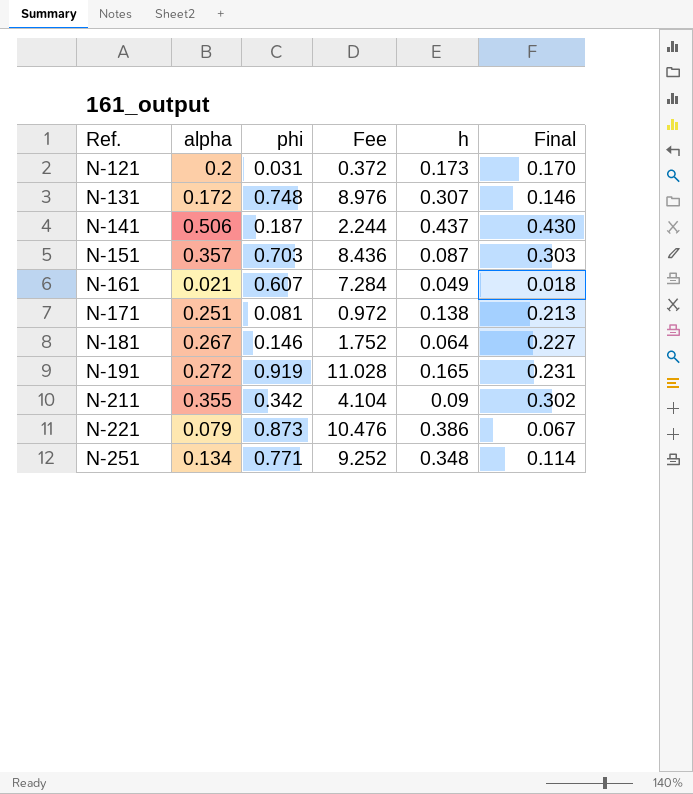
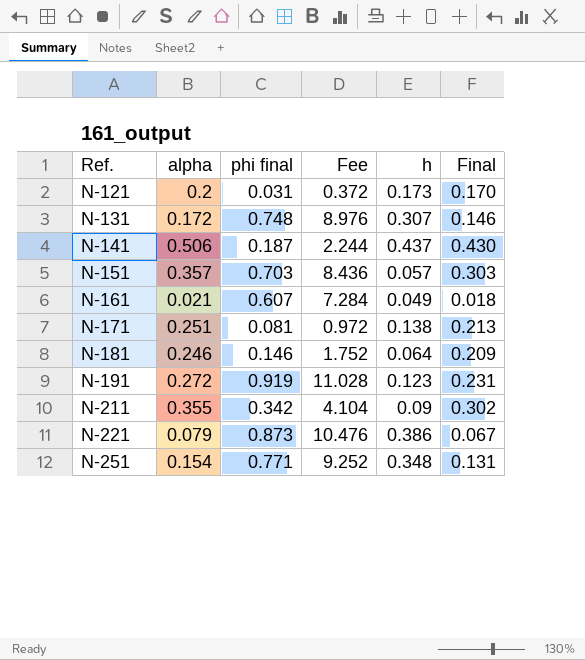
column name: phi -> phi final
N-151 | h: 0.087 -> 0.057
N-181 | alpha: 0.267 -> 0.246
N-181 | Final: 0.227 -> 0.209
N-191 | h: 0.165 -> 0.123
N-251 | alpha: 0.134 -> 0.154
N-251 | Final: 0.114 -> 0.131

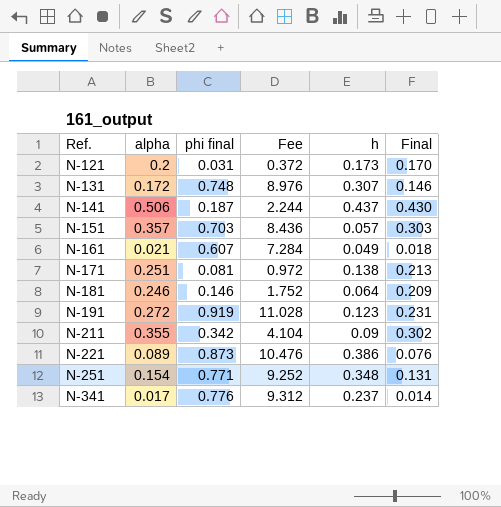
N-221 | alpha: 0.079 -> 0.089
N-221 | Final: 0.067 -> 0.076
row N-341: none -> 0.017 | 0.776 | 9.312 | 0.237 | 0.014

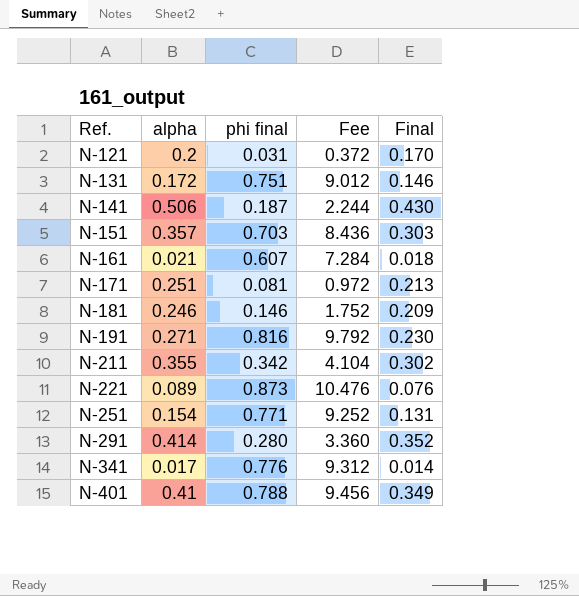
column h | position: 5 -> none
N-131 | phi final: 0.748 -> 0.751
N-131 | Fee: 8.976 -> 9.012
N-191 | alpha: 0.272 -> 0.271
N-191 | phi final: 0.919 -> 0.816
N-191 | Fee: 11.028 -> 9.792
N-191 | Final: 0.231 -> 0.230
row N-291: none -> 0.414 | 0.280 | 3.360 | 0.352
row N-401: none -> 0.41 | 0.788 | 9.456 | 0.349

